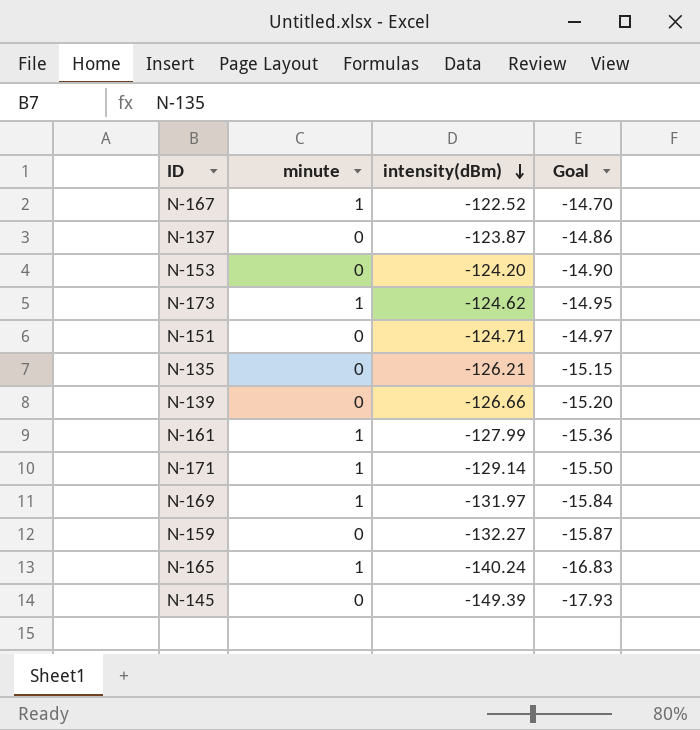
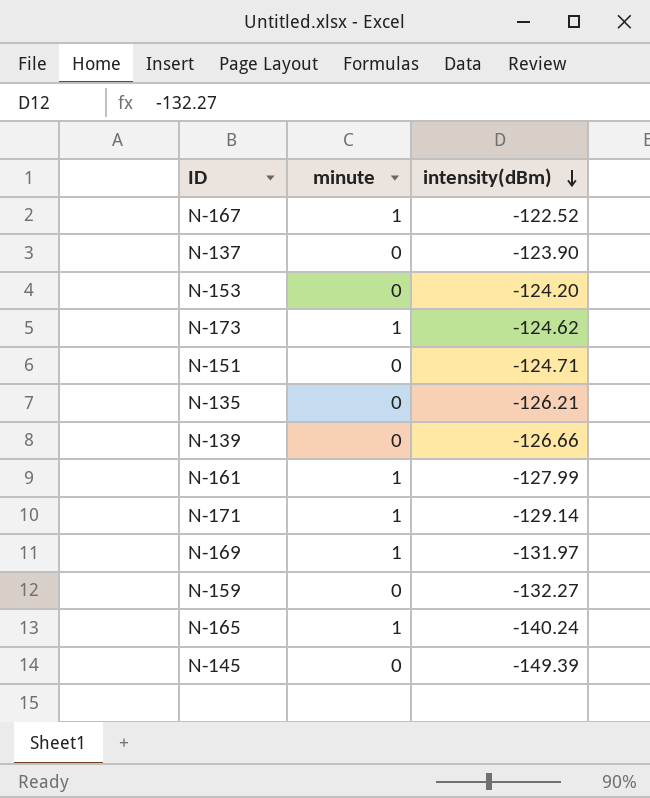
column Goal | formula: [intensity(dBm)] * 0.12 -> none
N-137 | intensity(dBm): -123.87 -> -123.90

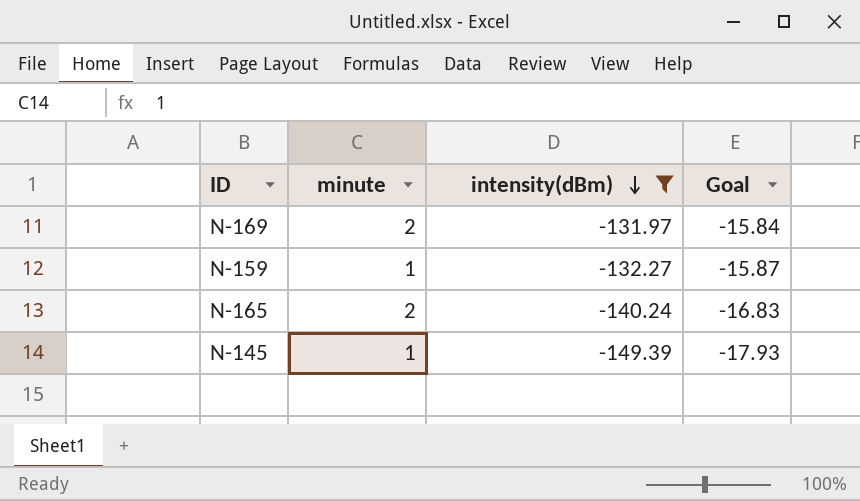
filter: none -> intensity(dBm) <= -131.97
column Goal | formula: none -> [intensity(dBm)] * 0.12
N-169 | minute: 1 -> 2
N-159 | minute: 0 -> 1
N-165 | minute: 1 -> 2
N-145 | minute: 0 -> 1

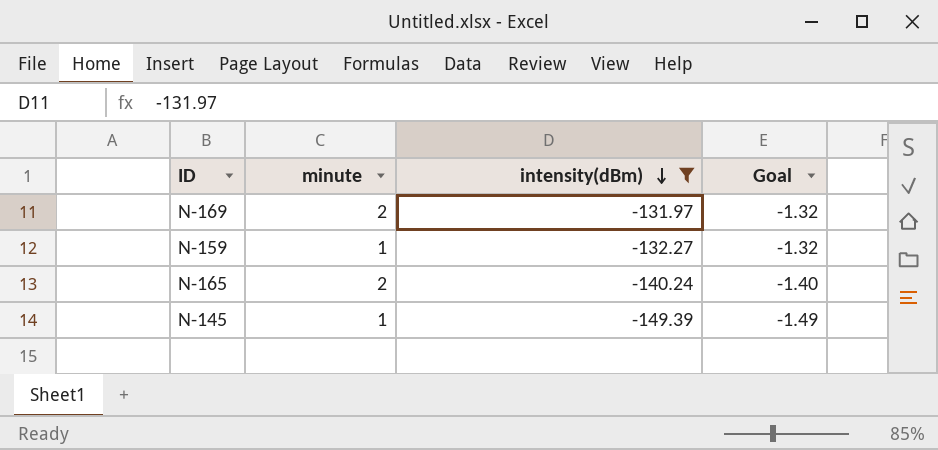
column Goal | formula: [intensity(dBm)] * 0.12 -> [intensity(dBm)] * 0.01

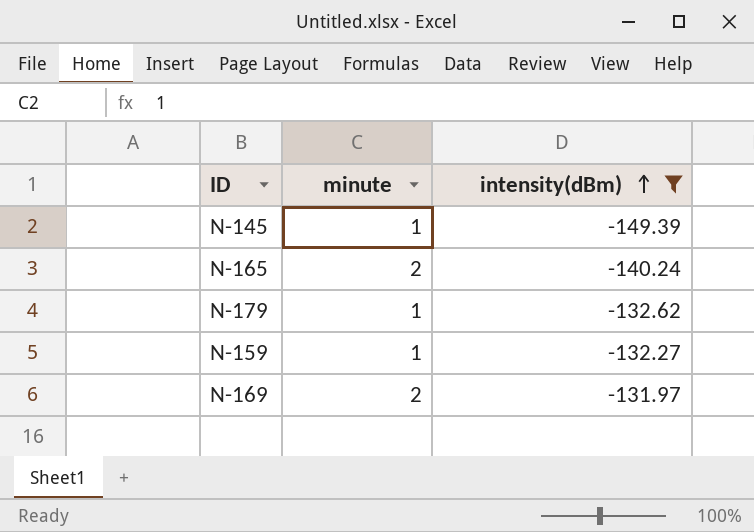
row order: intensity(dBm) descending -> intensity(dBm) ascending
column Goal | formula: [intensity(dBm)] * 0.01 -> none
row N-179: none -> 1 | -132.62

